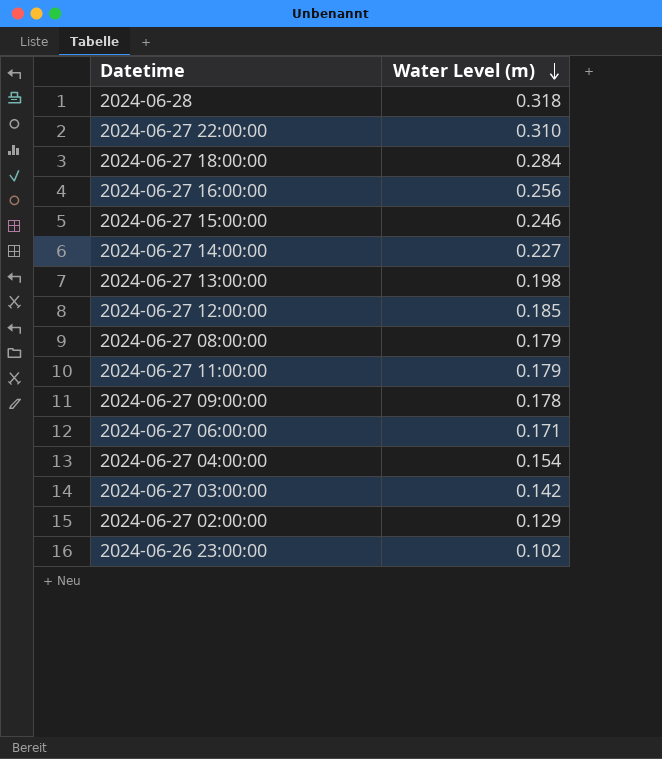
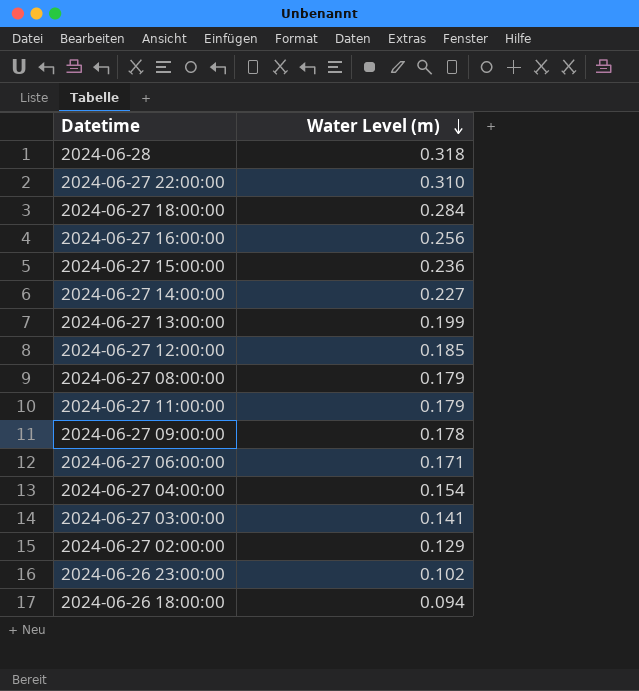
2024-06-27 15:00:00 | Water Level (m): 0.246 -> 0.236
2024-06-27 13:00:00 | Water Level (m): 0.198 -> 0.199
2024-06-27 03:00:00 | Water Level (m): 0.142 -> 0.141
row 2024-06-26 18:00:00: none -> 0.094

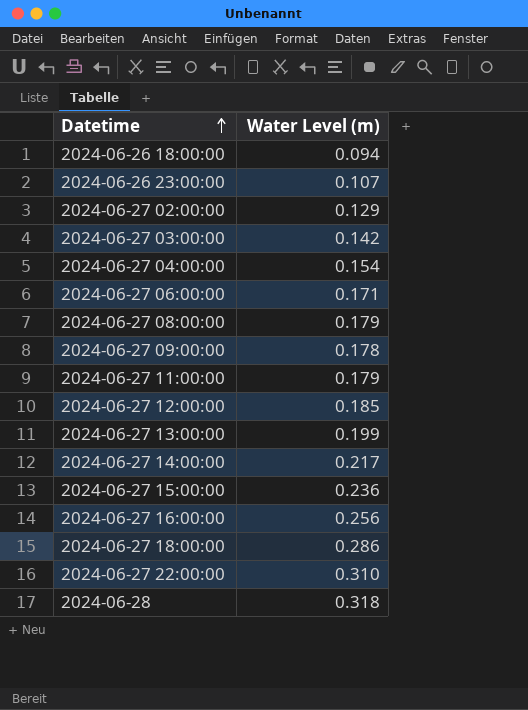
row order: Water Level (m) descending -> Datetime ascending
2024-06-26 23:00:00 | Water Level (m): 0.102 -> 0.107
2024-06-27 03:00:00 | Water Level (m): 0.141 -> 0.142
2024-06-27 14:00:00 | Water Level (m): 0.227 -> 0.217
2024-06-27 18:00:00 | Water Level (m): 0.284 -> 0.286

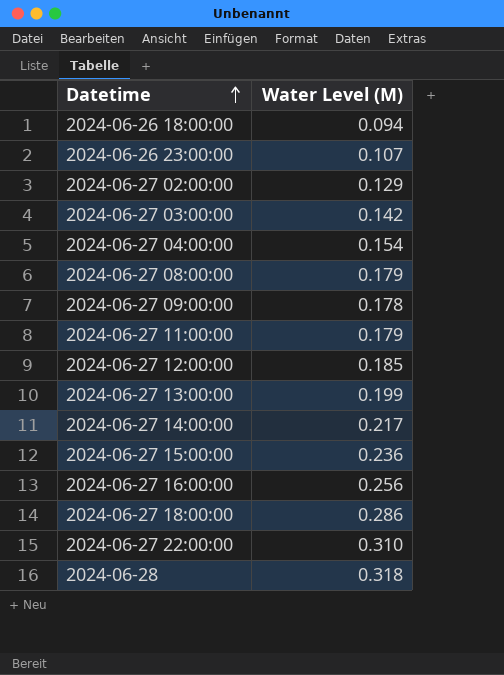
column name: Water Level (m) -> Water Level (M)
row 2024-06-27 06:00:00: 0.171 -> none

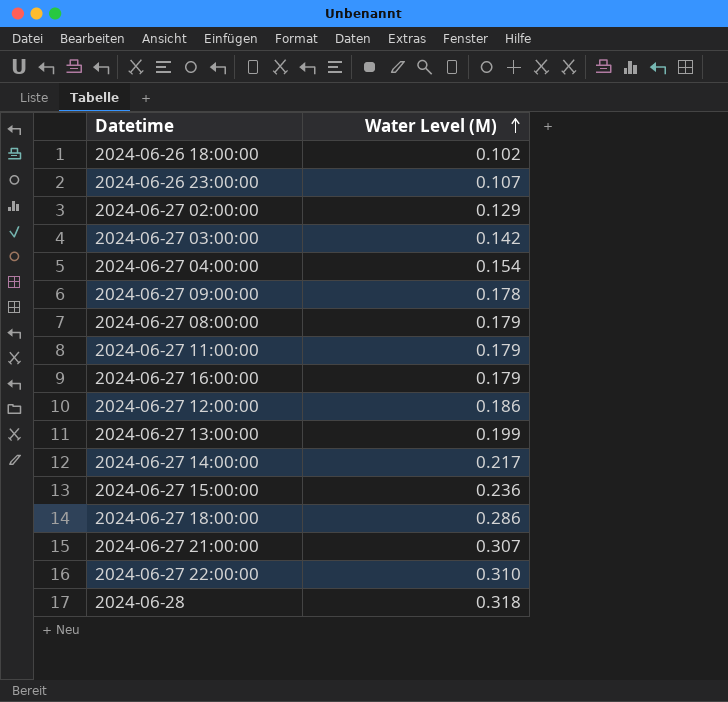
row order: Datetime ascending -> Water Level (M) ascending
2024-06-26 18:00:00 | Water Level (M): 0.094 -> 0.102
2024-06-27 16:00:00 | Water Level (M): 0.256 -> 0.179
2024-06-27 12:00:00 | Water Level (M): 0.185 -> 0.186
row 2024-06-27 21:00:00: none -> 0.307

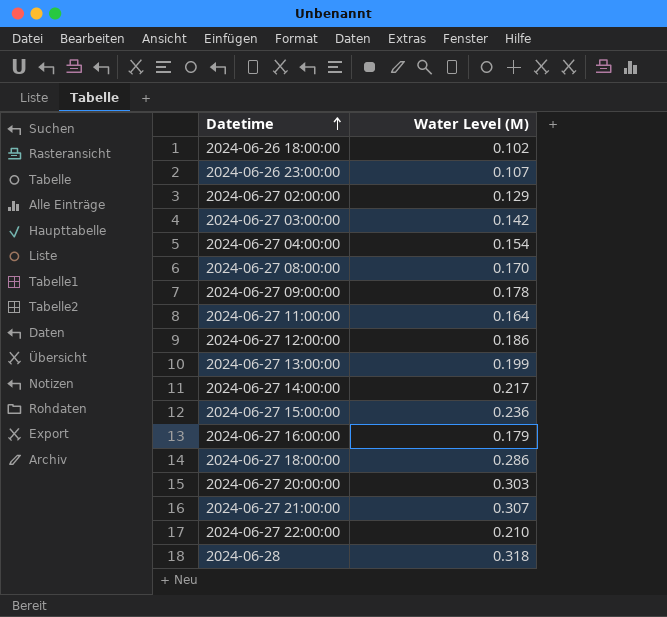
row order: Water Level (M) ascending -> Datetime ascending
2024-06-27 08:00:00 | Water Level (M): 0.179 -> 0.170
2024-06-27 11:00:00 | Water Level (M): 0.179 -> 0.164
row 2024-06-27 20:00:00: none -> 0.303
2024-06-27 22:00:00 | Water Level (M): 0.310 -> 0.210

